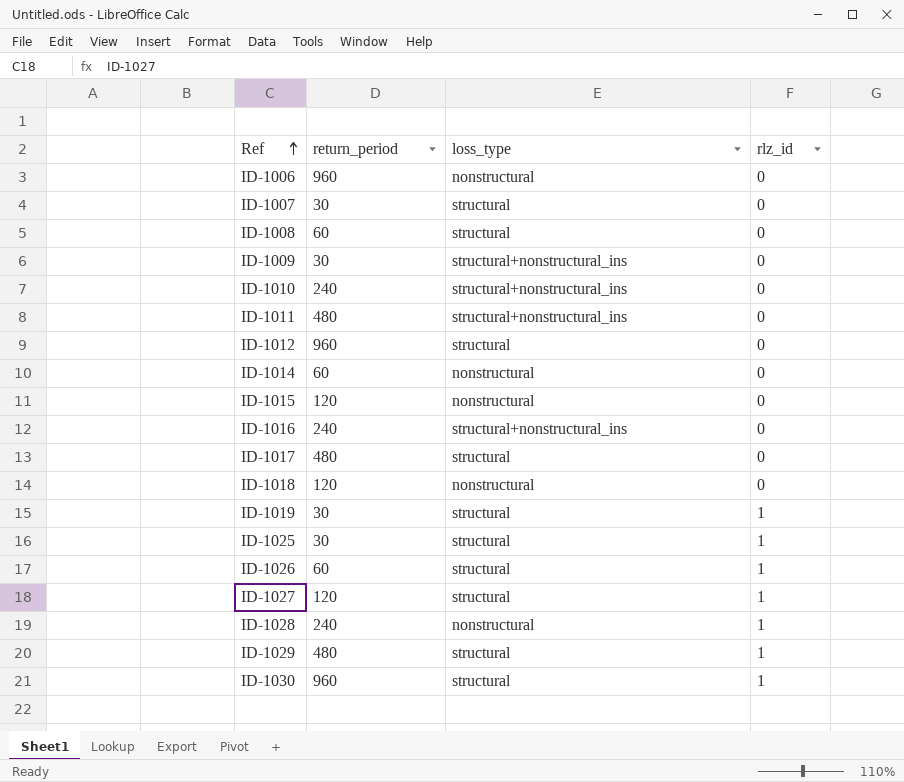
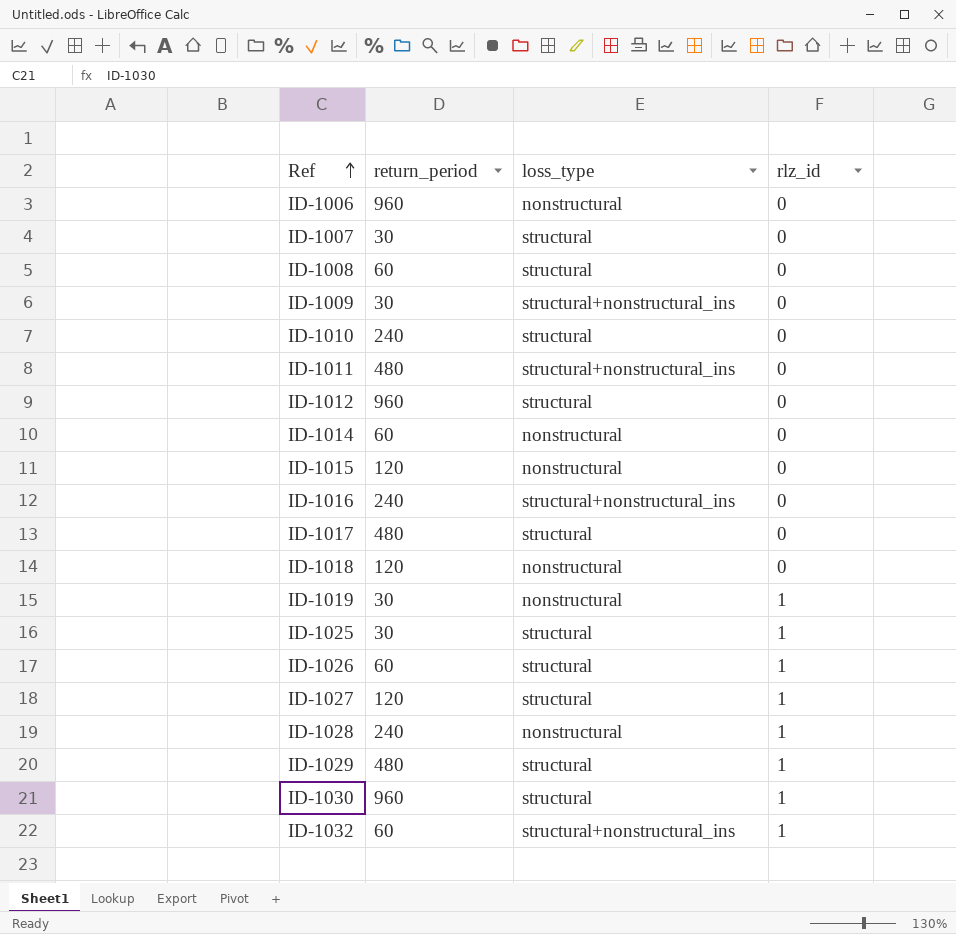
ID-1010 | loss_type: structural+nonstructural_ins -> structural
ID-1019 | loss_type: structural -> nonstructural
row ID-1032: none -> 60 | structural+nonstructural_ins | 1

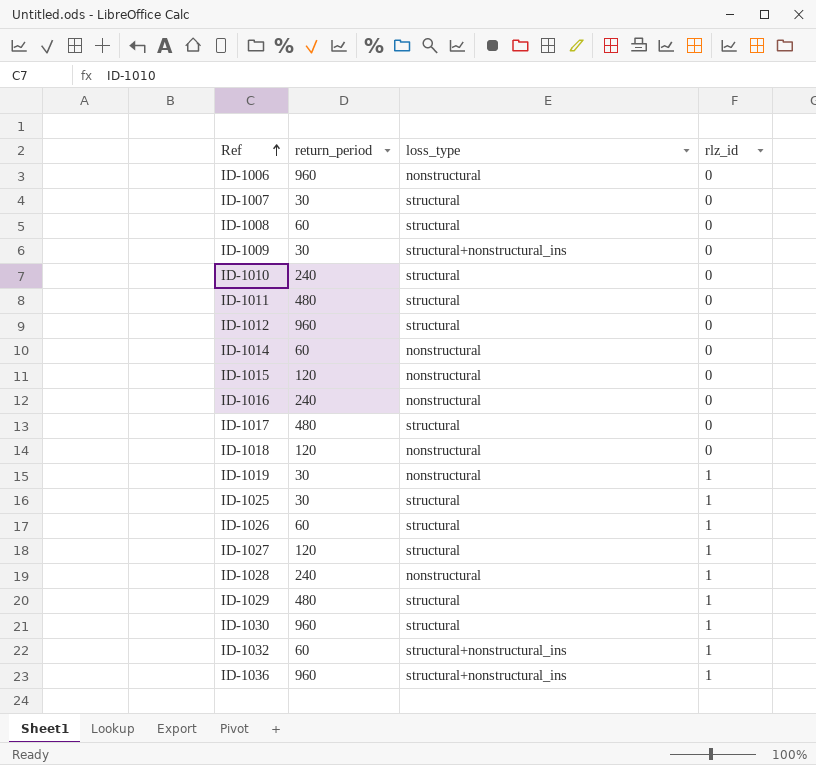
ID-1011 | loss_type: structural+nonstructural_ins -> structural
ID-1016 | loss_type: structural+nonstructural_ins -> nonstructural
row ID-1036: none -> 960 | structural+nonstructural_ins | 1

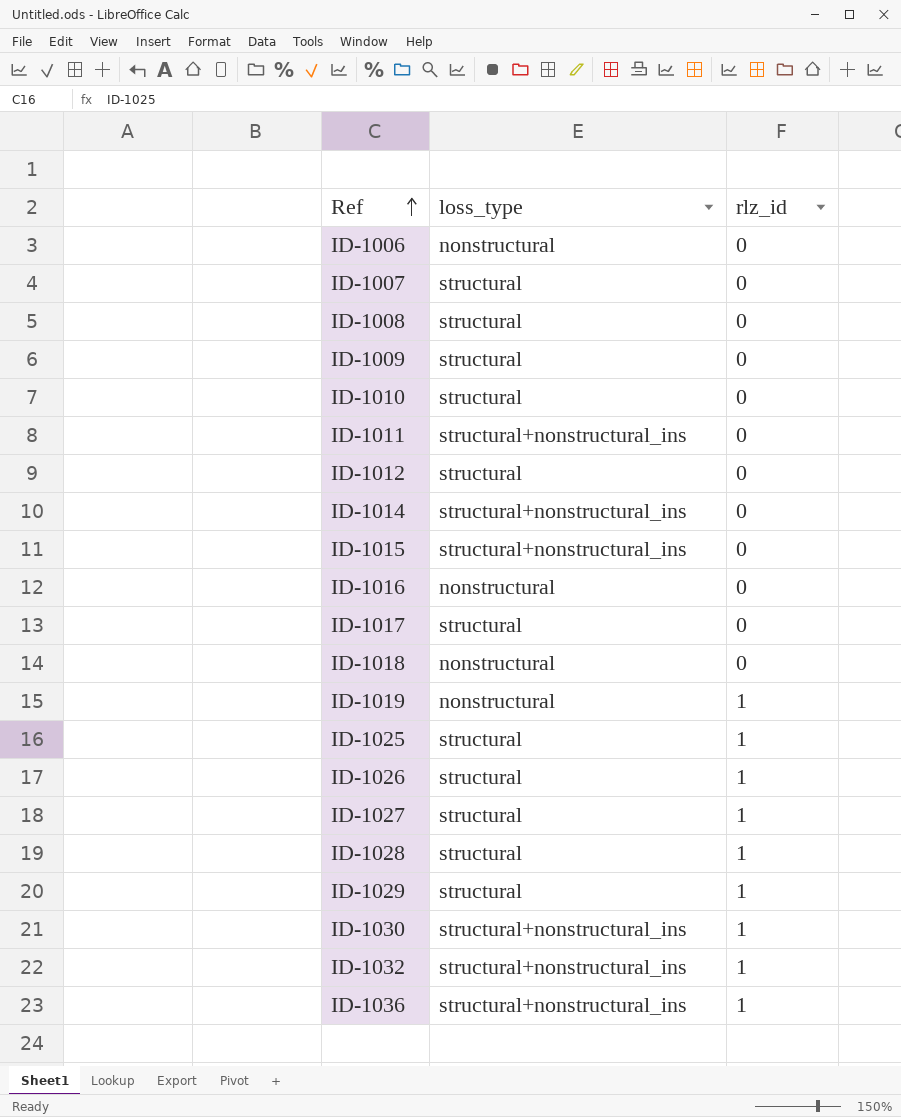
column return_period | position: 2 -> none
ID-1009 | loss_type: structural+nonstructural_ins -> structural
ID-1011 | loss_type: structural -> structural+nonstructural_ins
ID-1014 | loss_type: nonstructural -> structural+nonstructural_ins
ID-1015 | loss_type: nonstructural -> structural+nonstructural_ins
ID-1028 | loss_type: nonstructural -> structural
ID-1030 | loss_type: structural -> structural+nonstructural_ins

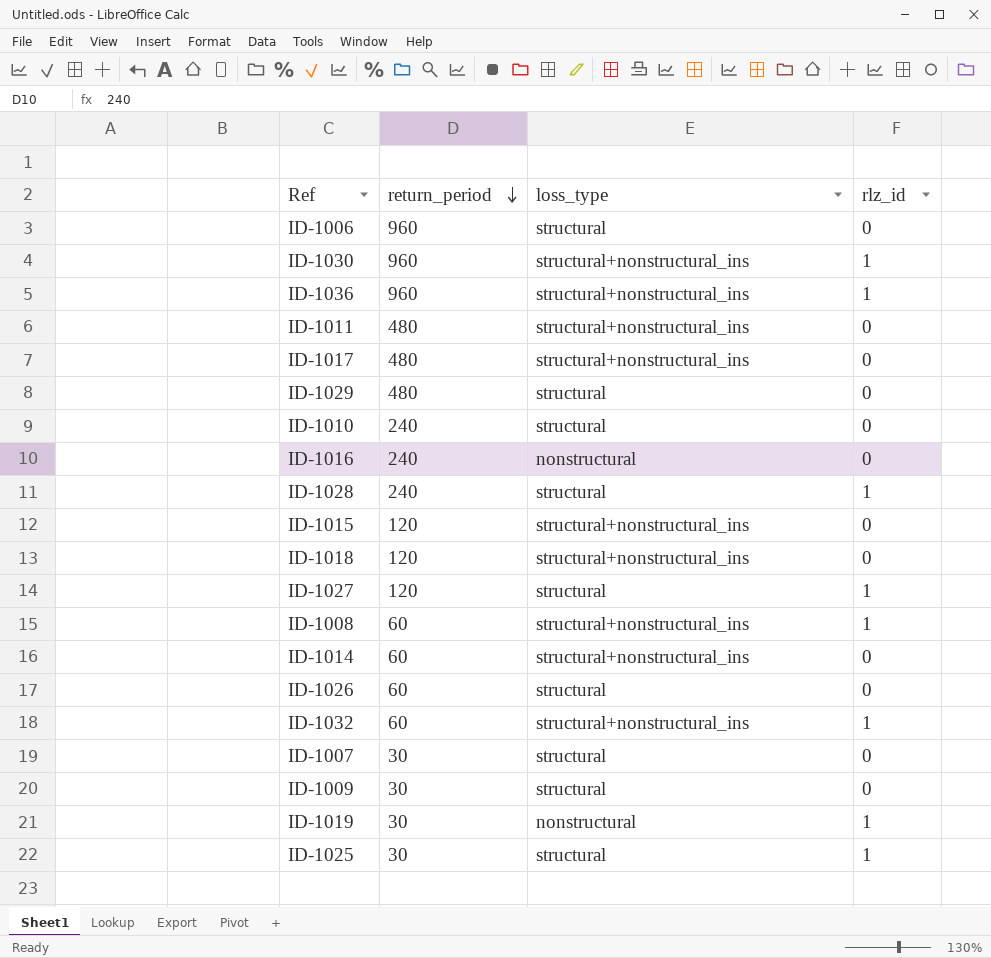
row order: Ref ascending -> return_period descending
column return_period | position: none -> 2
row ID-1012: structural | 0 -> none
ID-1006 | loss_type: nonstructural -> structural
ID-1017 | loss_type: structural -> structural+nonstructural_ins
ID-1029 | rlz_id: 1 -> 0
ID-1018 | loss_type: nonstructural -> structural+nonstructural_ins
ID-1008 | loss_type: structural -> structural+nonstructural_ins
ID-1008 | rlz_id: 0 -> 1
ID-1026 | rlz_id: 1 -> 0

